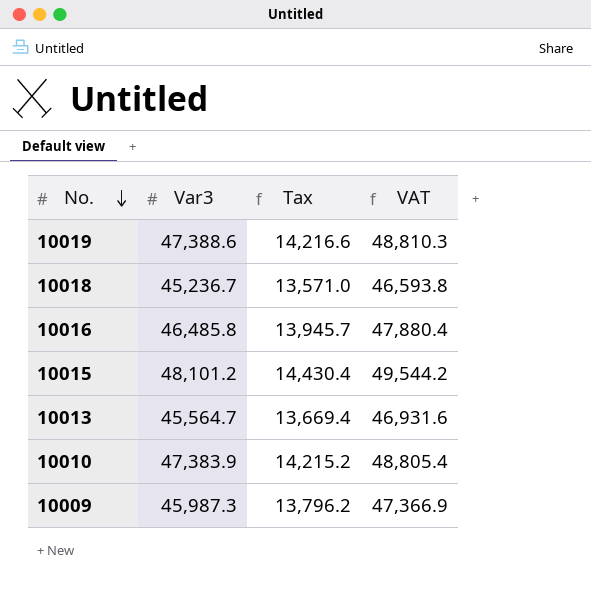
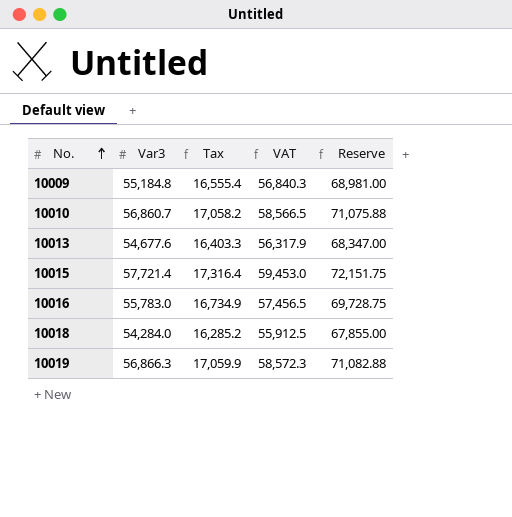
row order: No. descending -> No. ascending
column Reserve | formula: none -> [Var3] * 1.25
10009 | Var3: 45,987.3 -> 55,184.8
10009 | Tax: 13,796.2 -> 16,555.4
10009 | VAT: 47,366.9 -> 56,840.3
10010 | Var3: 47,383.9 -> 56,860.7
10010 | Tax: 14,215.2 -> 17,058.2
10010 | VAT: 48,805.4 -> 58,566.5
10013 | Var3: 45,564.7 -> 54,677.6
10013 | Tax: 13,669.4 -> 16,403.3
10013 | VAT: 46,931.6 -> 56,317.9
10015 | Var3: 48,101.2 -> 57,721.4
10015 | Tax: 14,430.4 -> 17,316.4
10015 | VAT: 49,544.2 -> 59,453.0
10016 | Var3: 46,485.8 -> 55,783.0
10016 | Tax: 13,945.7 -> 16,734.9
10016 | VAT: 47,880.4 -> 57,456.5
10018 | Var3: 45,236.7 -> 54,284.0
10018 | Tax: 13,571.0 -> 16,285.2
10018 | VAT: 46,593.8 -> 55,912.5
10019 | Var3: 47,388.6 -> 56,866.3
10019 | Tax: 14,216.6 -> 17,059.9
10019 | VAT: 48,810.3 -> 58,572.3

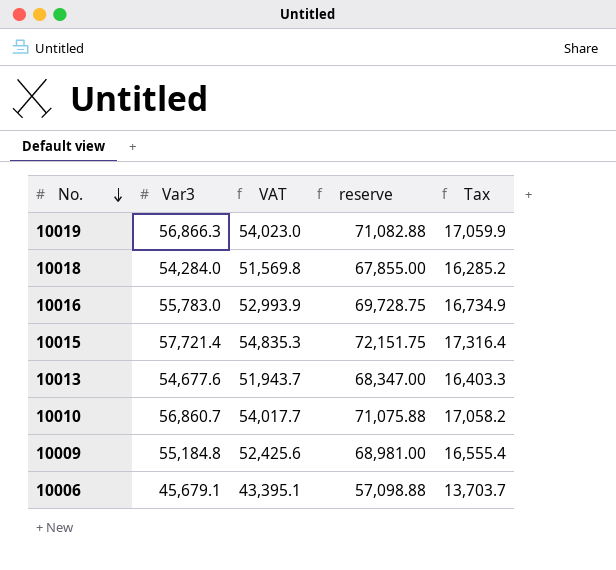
row order: No. ascending -> No. descending
column VAT | formula: [Var3] * 1.03 -> [Var3] * 0.95
column name: Reserve -> reserve
column Tax | position: 3 -> 5
row 10006: none -> 45,679.1 | 43,395.1 | 57,098.88 | 13,703.7

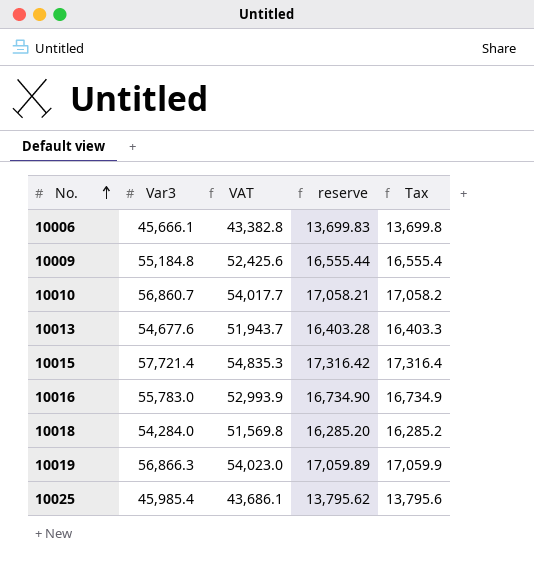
row order: No. descending -> No. ascending
column reserve | formula: [Var3] * 1.25 -> [Var3] * 0.3
10006 | Var3: 45,679.1 -> 45,666.1
10006 | VAT: 43,395.1 -> 43,382.8
10006 | Tax: 13,703.7 -> 13,699.8
row 10025: none -> 45,985.4 | 43,686.1 | 13,795.62 | 13,795.6

